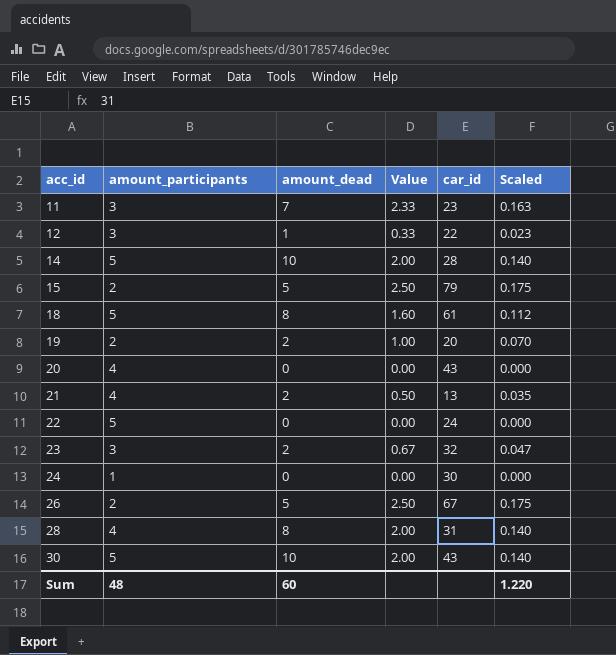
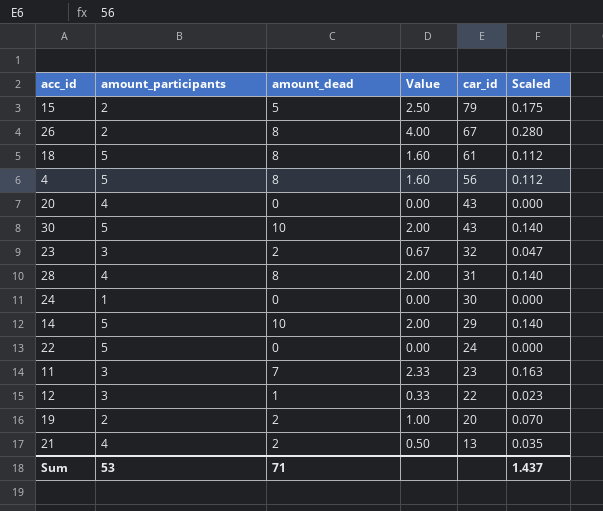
row order: acc_id ascending -> car_id descending
26 | amount_dead: 5 -> 8
26 | Value: 2.50 -> 4.00
26 | Scaled: 0.175 -> 0.280
row 4: none -> 5 | 8 | 1.60 | 56 | 0.112
14 | car_id: 28 -> 29
Sum | amount_participants: 48 -> 53
Sum | amount_dead: 60 -> 71
Sum | Scaled: 1.220 -> 1.437

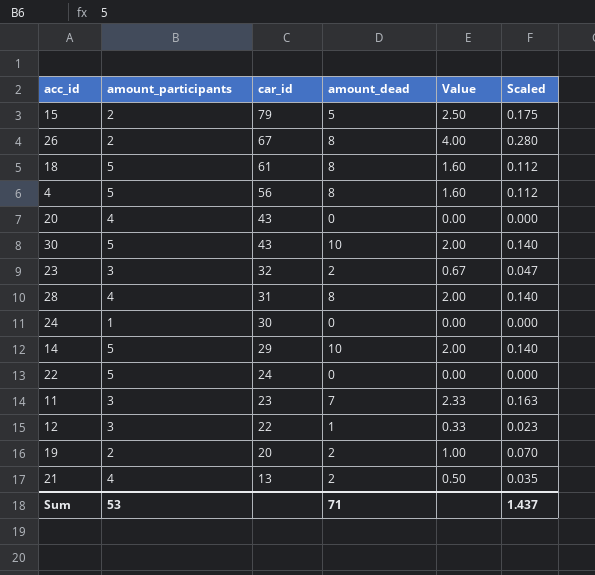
column car_id | position: 5 -> 3

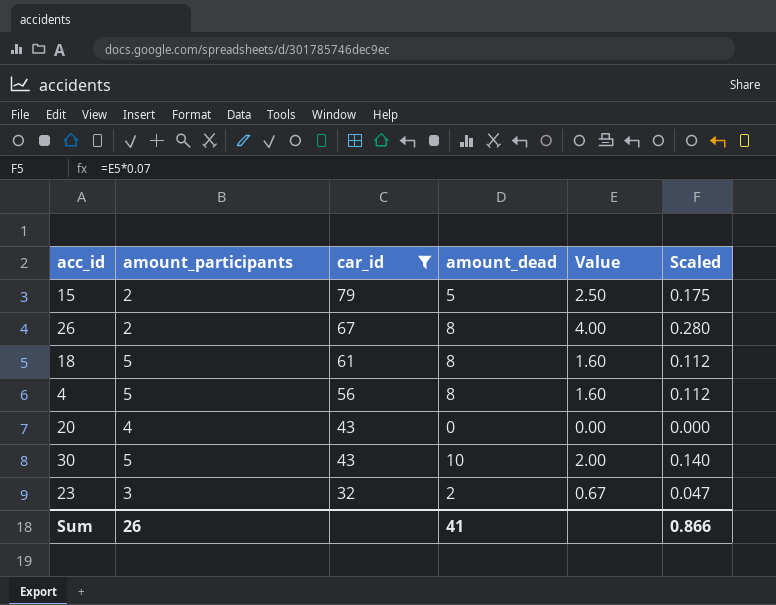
filter: none -> car_id >= 32
Sum | amount_participants: 53 -> 26
Sum | amount_dead: 71 -> 41
Sum | Scaled: 1.437 -> 0.866

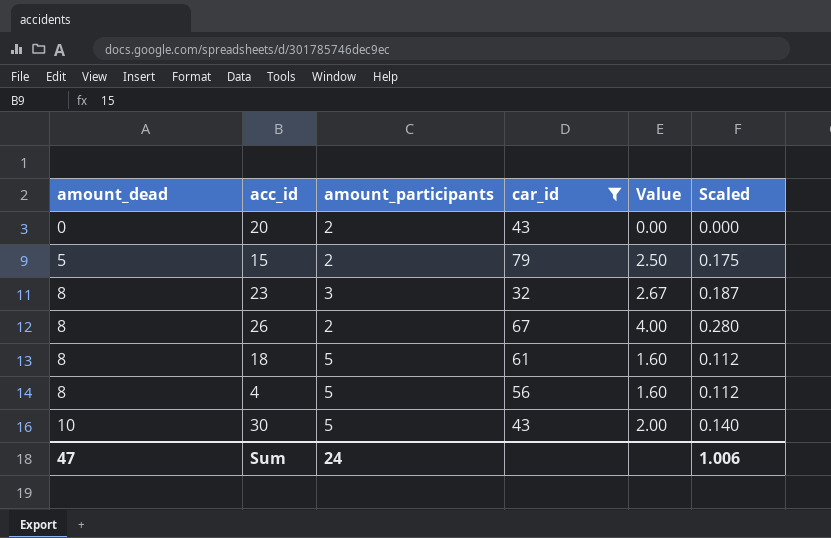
row order: car_id descending -> amount_dead ascending
column amount_dead | position: 4 -> 1
20 | amount_participants: 4 -> 2
23 | amount_dead: 2 -> 8
23 | Value: 0.67 -> 2.67
23 | Scaled: 0.047 -> 0.187
Sum | amount_dead: 41 -> 47
Sum | amount_participants: 26 -> 24
Sum | Scaled: 0.866 -> 1.006

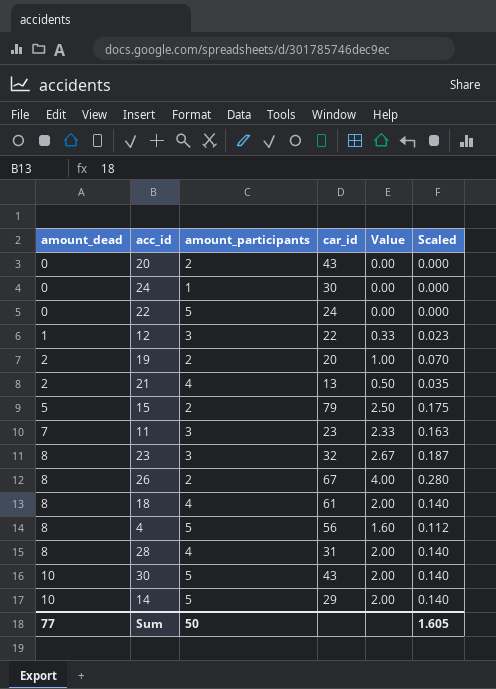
filter: car_id >= 32 -> none
18 | amount_participants: 5 -> 4
18 | Value: 1.60 -> 2.00
18 | Scaled: 0.112 -> 0.140
Sum | amount_dead: 47 -> 77
Sum | amount_participants: 24 -> 50
Sum | Scaled: 1.006 -> 1.605

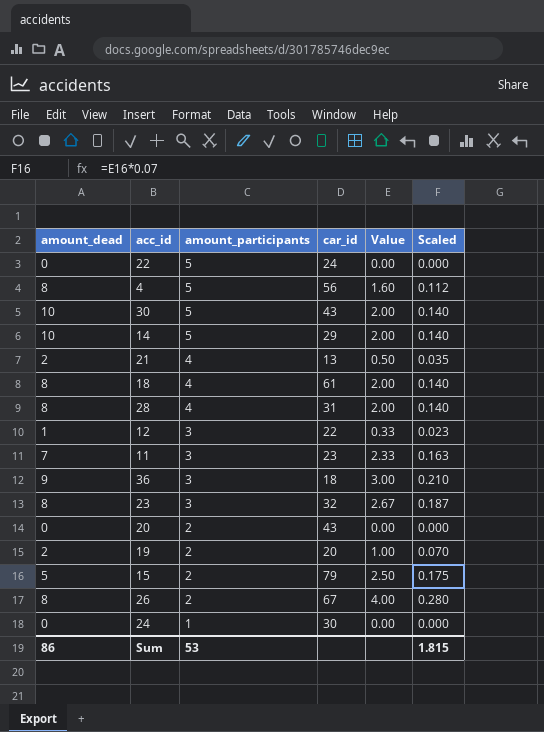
row order: amount_dead ascending -> amount_participants descending
row 36: none -> 9 | 3 | 18 | 3.00 | 0.210
Sum | amount_dead: 77 -> 86
Sum | amount_participants: 50 -> 53
Sum | Scaled: 1.605 -> 1.815

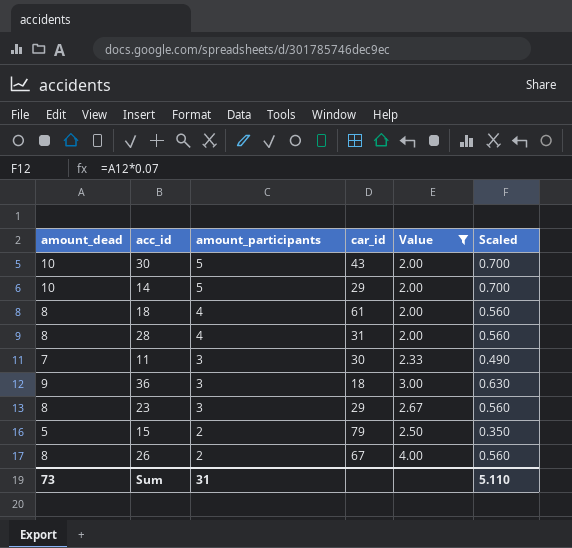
filter: none -> Value >= 2.00
column Scaled | formula: [Value] * 0.07 -> [amount_dead] * 0.07
11 | car_id: 23 -> 30
23 | car_id: 32 -> 29
Sum | amount_dead: 86 -> 73
Sum | amount_participants: 53 -> 31
Sum | Scaled: 1.815 -> 5.110

